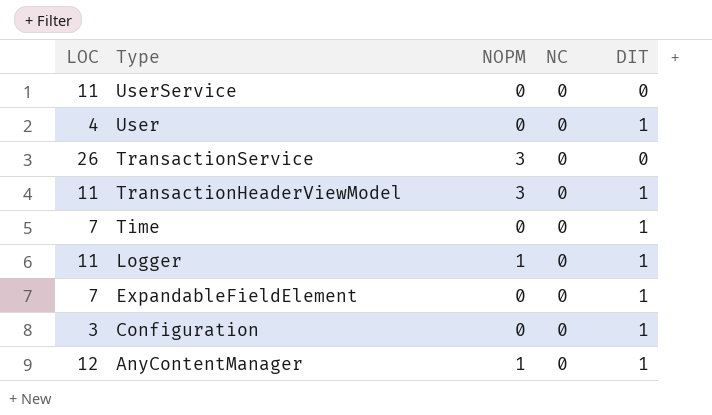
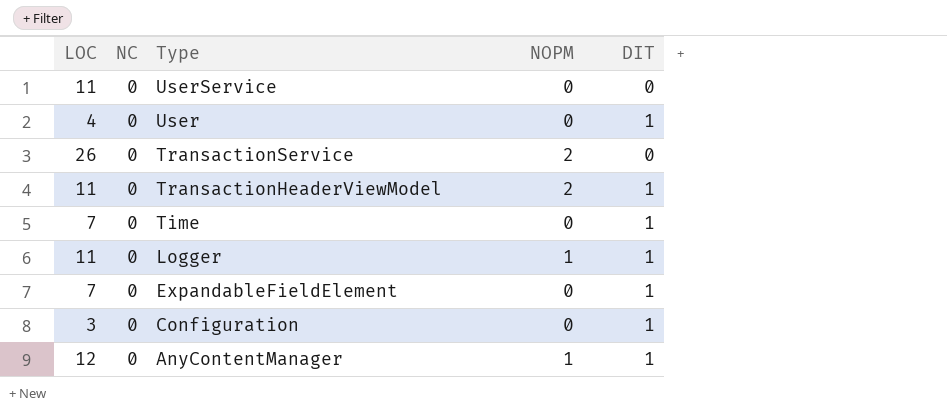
column NC | position: 4 -> 2
TransactionService | NOPM: 3 -> 2
TransactionHeaderViewModel | NOPM: 3 -> 2

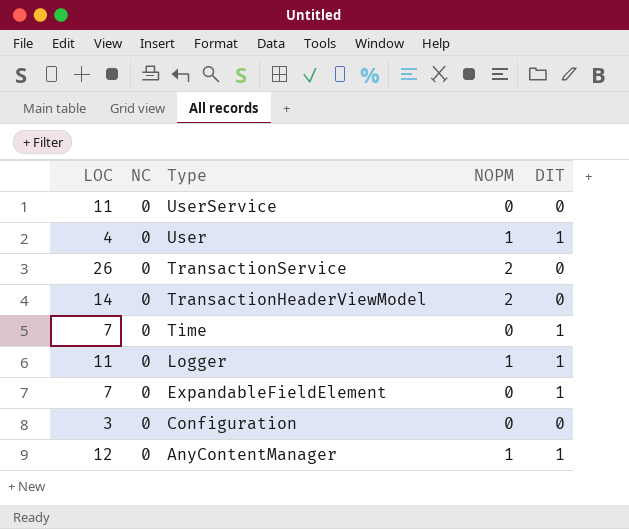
User | NOPM: 0 -> 1
TransactionHeaderViewModel | LOC: 11 -> 14
TransactionHeaderViewModel | DIT: 1 -> 0
Configuration | DIT: 1 -> 0

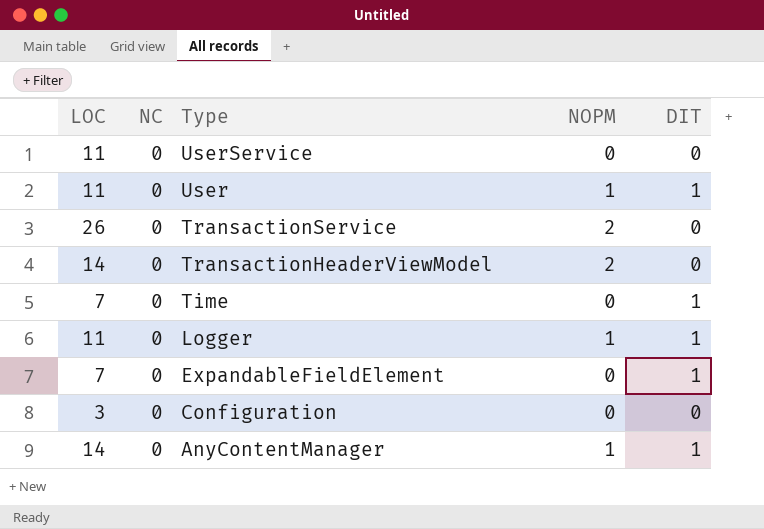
User | LOC: 4 -> 11
AnyContentManager | LOC: 12 -> 14

